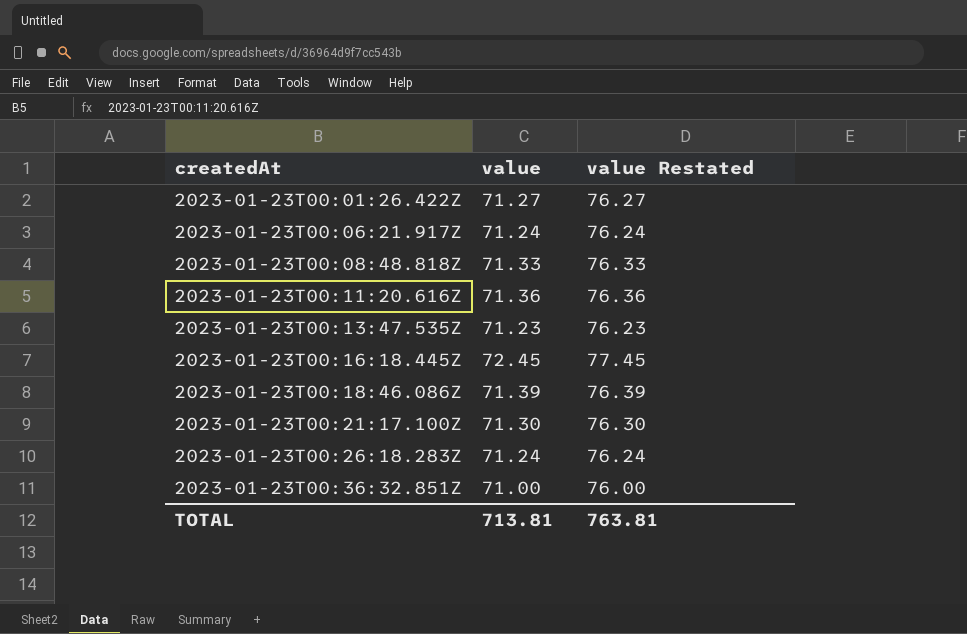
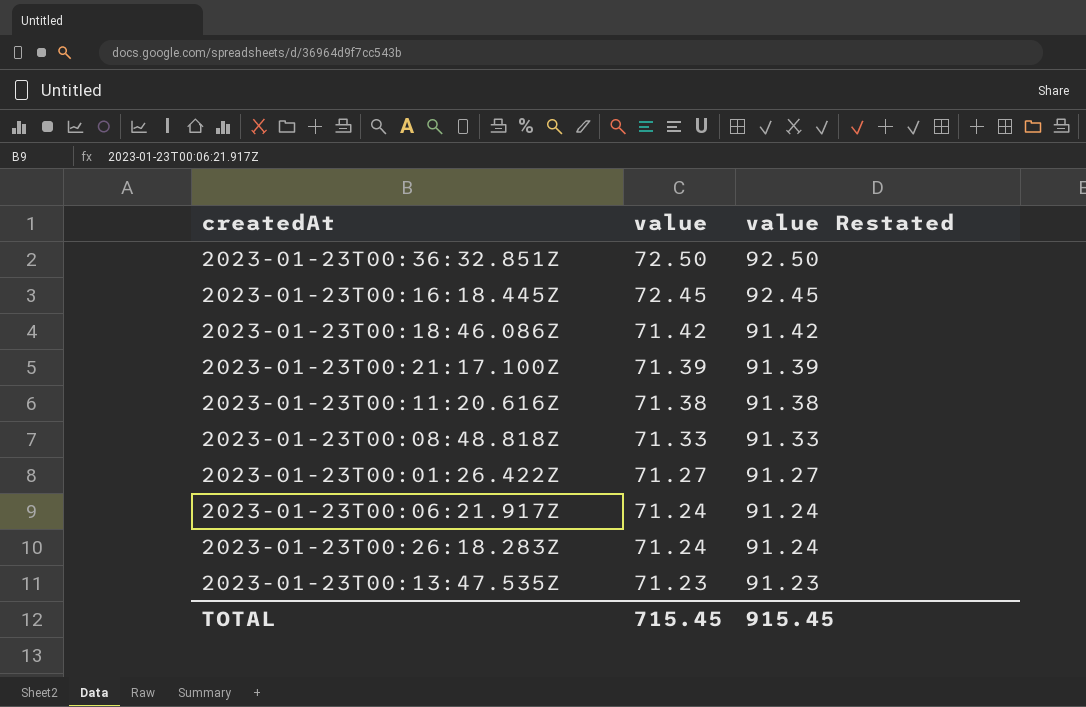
row order: createdAt ascending -> value descending
column value Restated | formula: [value] + 5 -> [value] + 20
2023-01-23T00:36:32.851Z | value: 71.00 -> 72.50
2023-01-23T00:18:46.086Z | value: 71.39 -> 71.42
2023-01-23T00:21:17.100Z | value: 71.30 -> 71.39
2023-01-23T00:11:20.616Z | value: 71.36 -> 71.38
TOTAL | value: 713.81 -> 715.45
TOTAL | value Restated: 763.81 -> 915.45

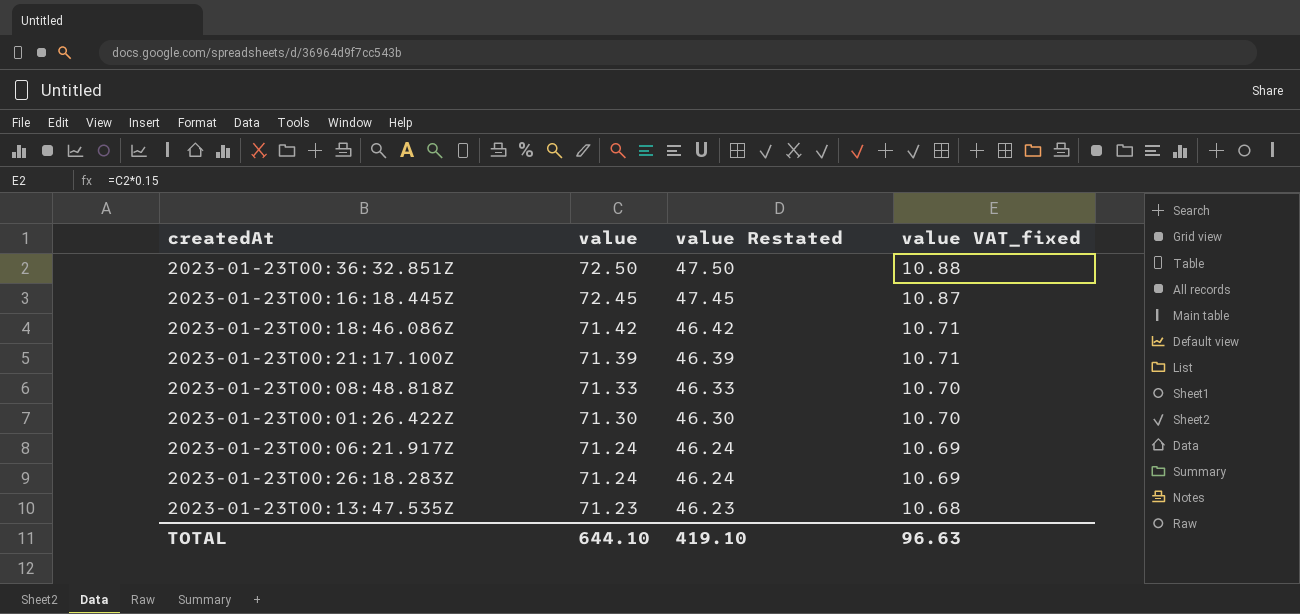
column value Restated | formula: [value] + 20 -> [value] - 25
column value VAT_fixed | formula: none -> [value] * 0.15
row 2023-01-23T00:11:20.616Z: 71.38 | 91.38 -> none
2023-01-23T00:01:26.422Z | value: 71.27 -> 71.30
TOTAL | value: 715.45 -> 644.10
TOTAL | value Restated: 915.45 -> 419.10

